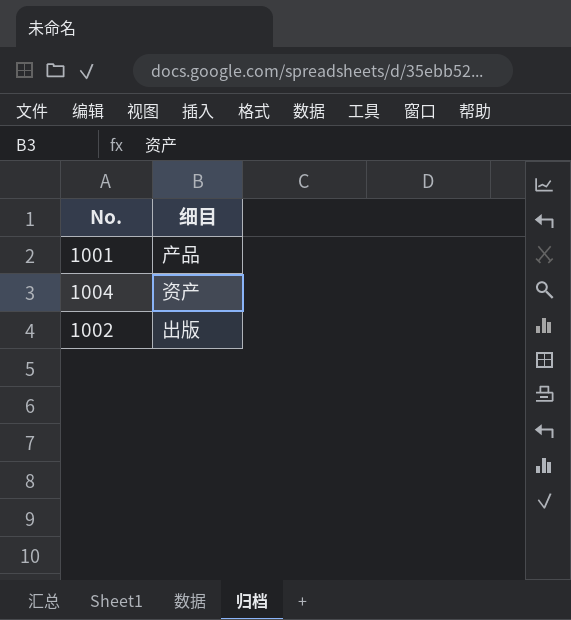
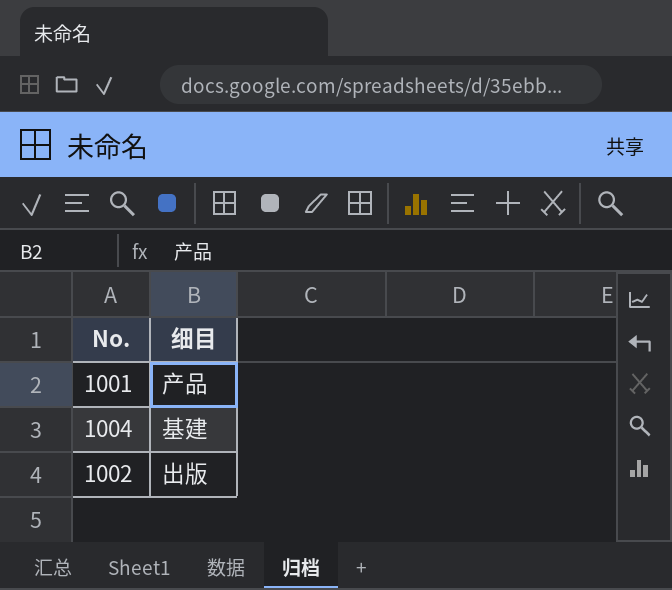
1004 | 细目: 资产 -> 基建

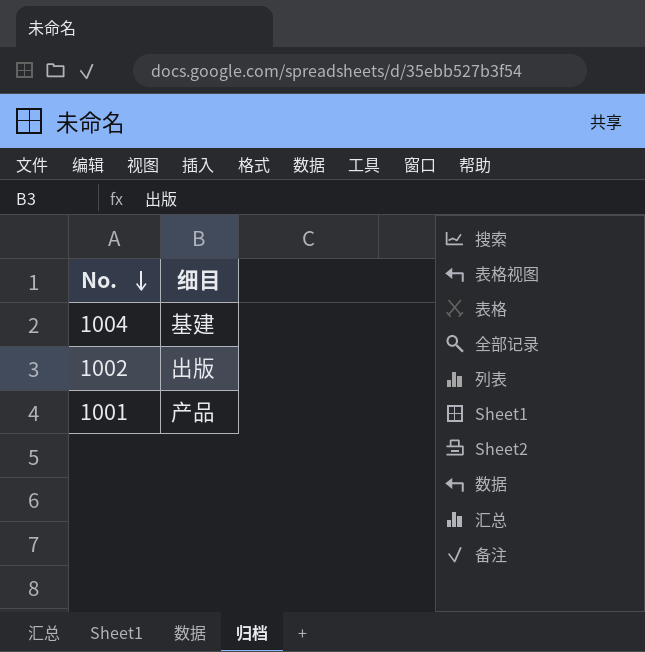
row order: none -> No. descending

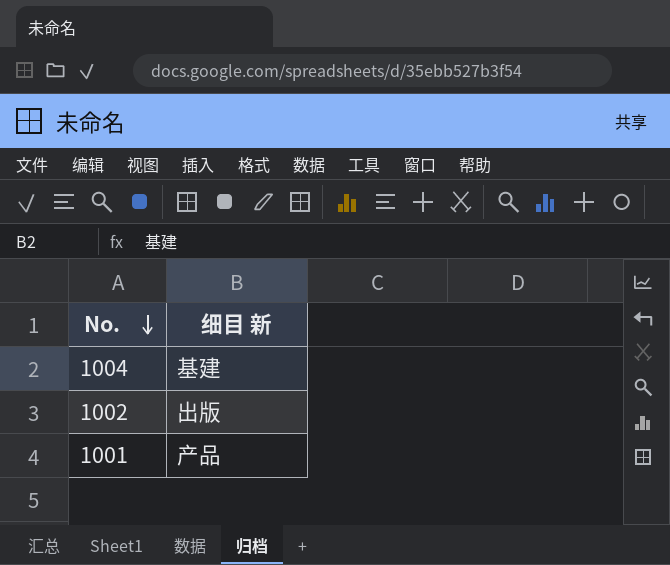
column name: 细目 -> 细目 新

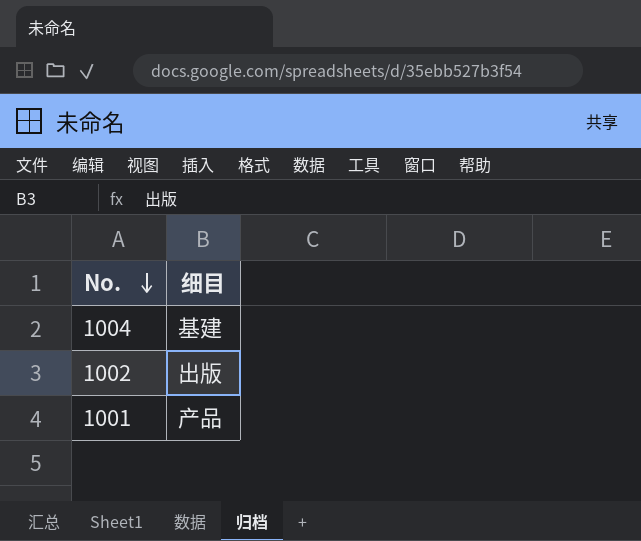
column name: 细目 新 -> 细目

